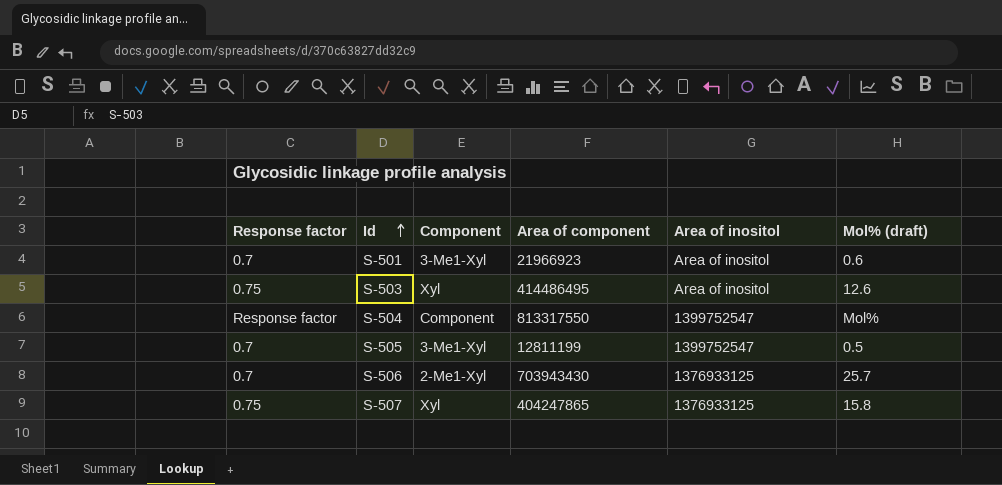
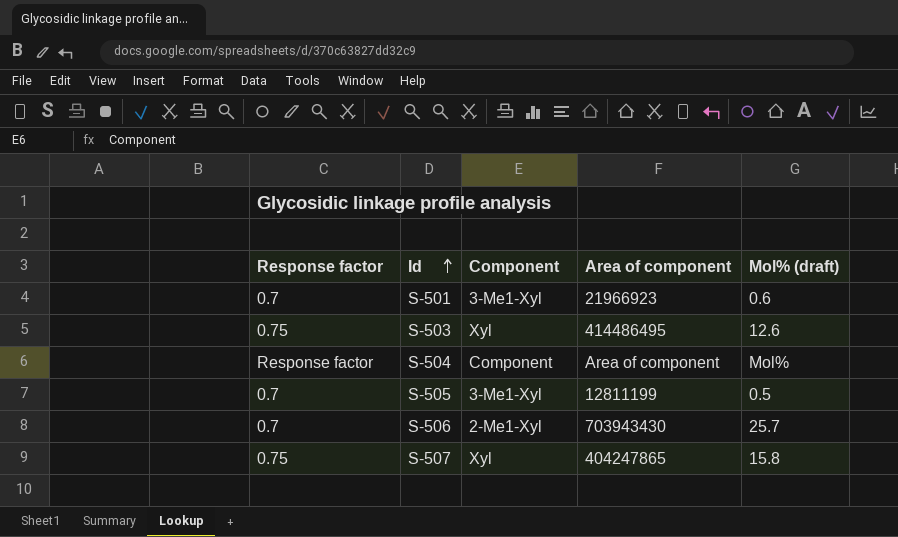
column Area of inositol | position: 5 -> none
S-504 | Area of component: 813317550 -> Area of component

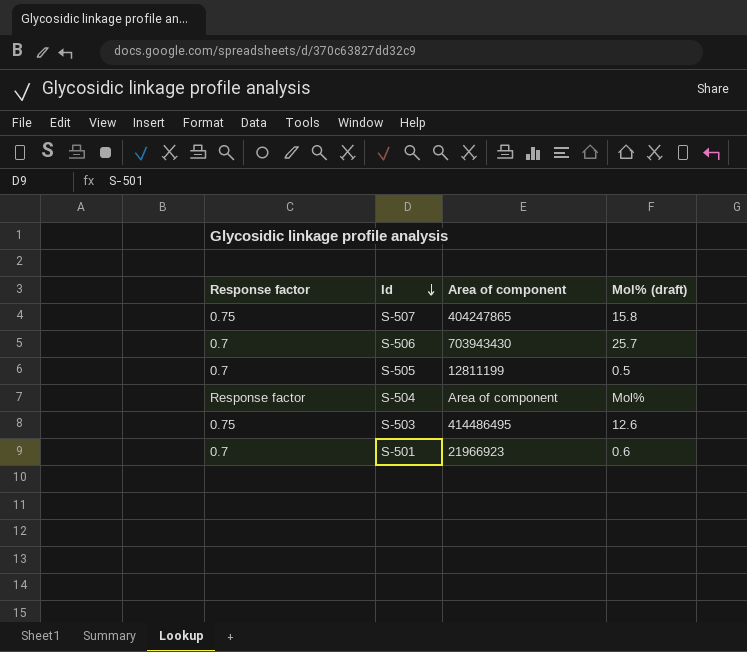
row order: Id ascending -> Id descending
column Component | position: 3 -> none

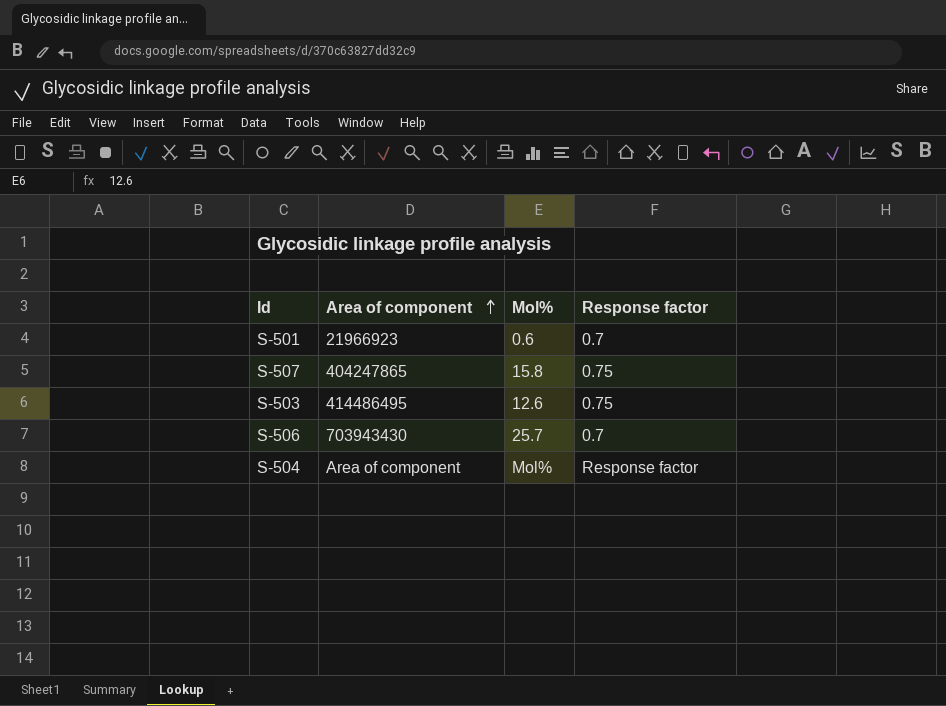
row order: Id descending -> Area of component ascending
column name: Mol% (draft) -> Mol%
column Response factor | position: 1 -> 4
row S-505: 0.7 | 12811199 | 0.5 -> none

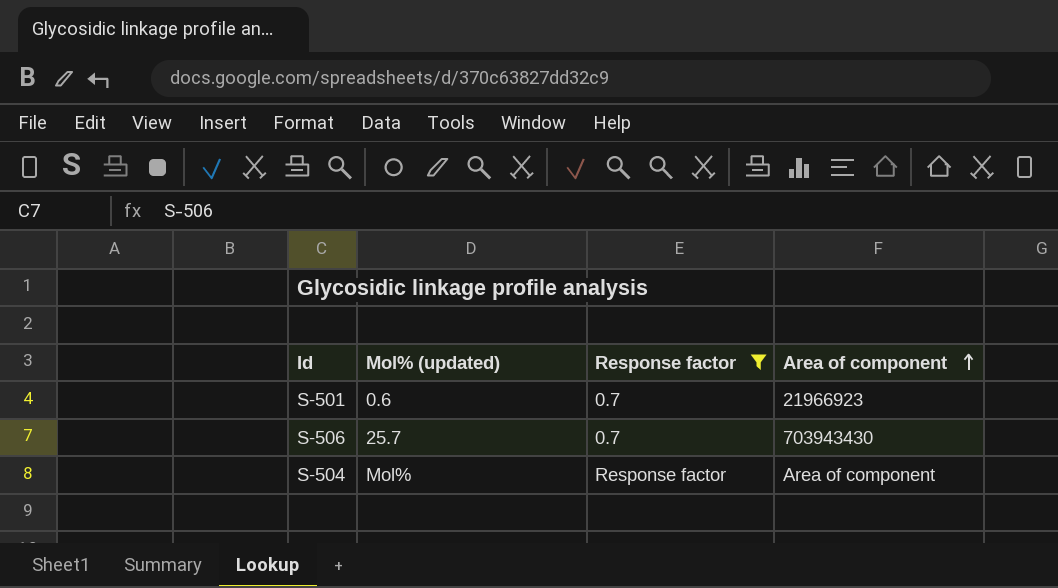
filter: none -> Response factor != 0.75
column name: Mol% -> Mol% (updated)
column Area of component | position: 2 -> 4

